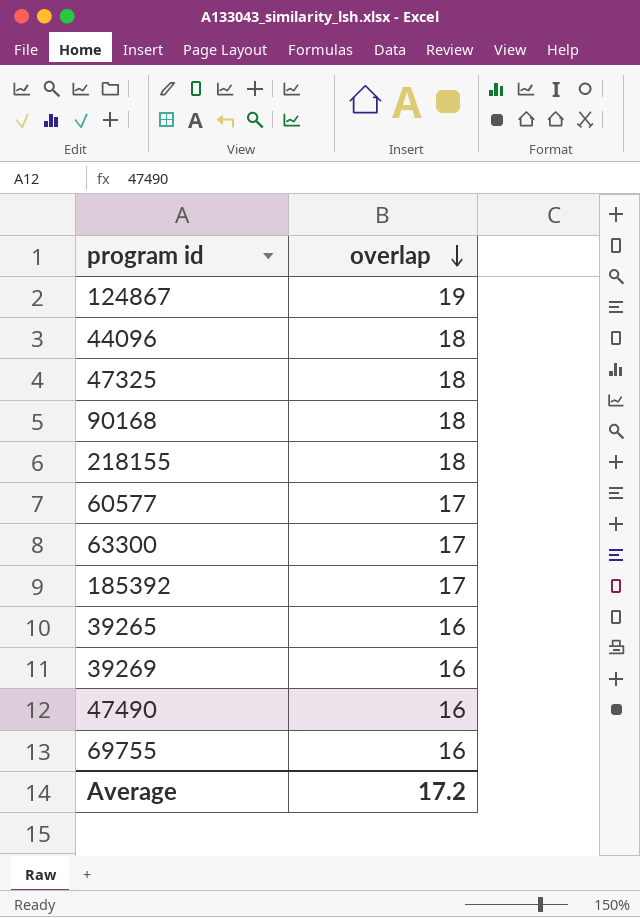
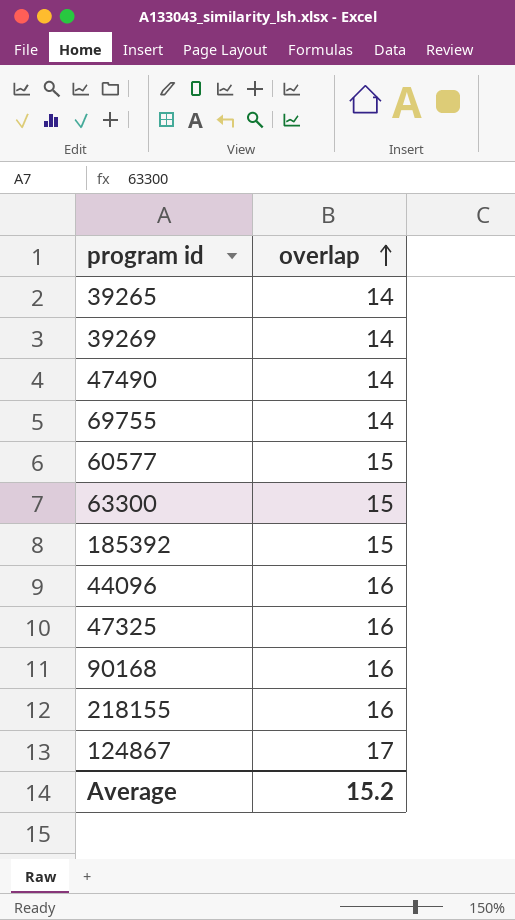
row order: overlap descending -> overlap ascending
39265 | overlap: 16 -> 14
39269 | overlap: 16 -> 14
47490 | overlap: 16 -> 14
69755 | overlap: 16 -> 14
60577 | overlap: 17 -> 15
63300 | overlap: 17 -> 15
185392 | overlap: 17 -> 15
44096 | overlap: 18 -> 16
47325 | overlap: 18 -> 16
90168 | overlap: 18 -> 16
218155 | overlap: 18 -> 16
124867 | overlap: 19 -> 17
Average | overlap: 17.2 -> 15.2

